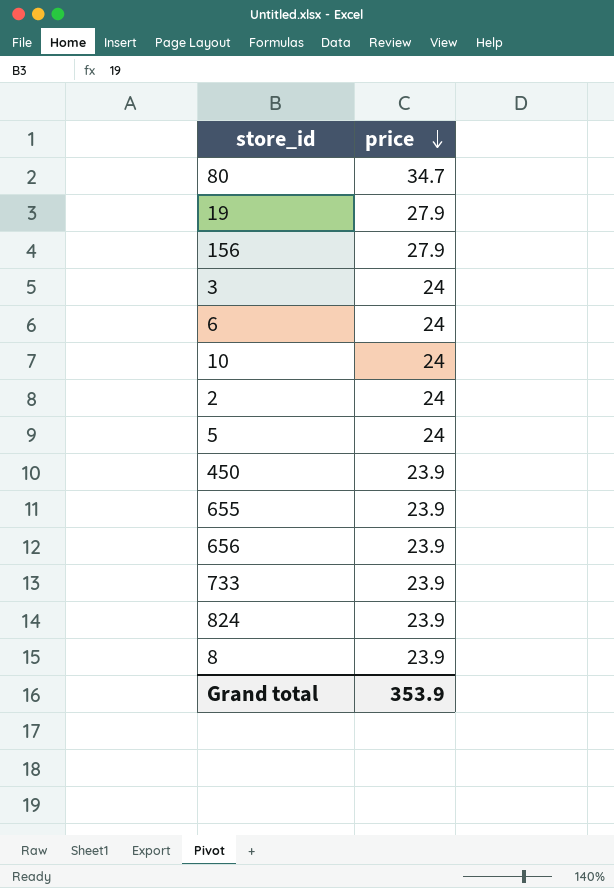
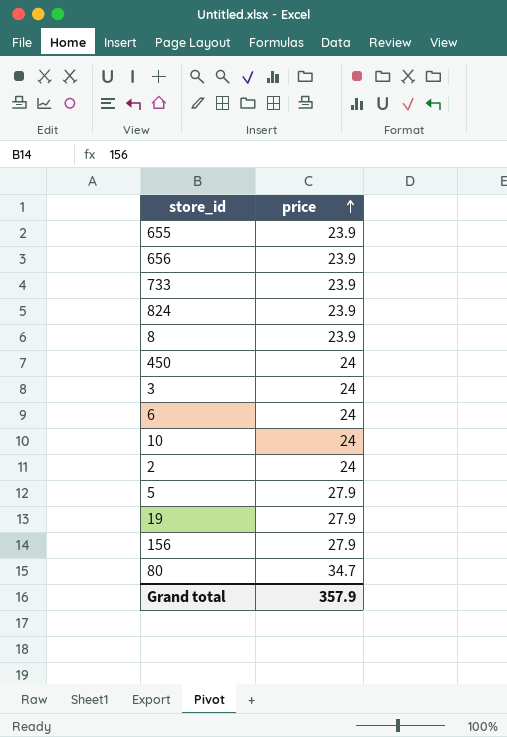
row order: price descending -> price ascending
450 | price: 23.9 -> 24
5 | price: 24 -> 27.9
Grand total | price: 353.9 -> 357.9

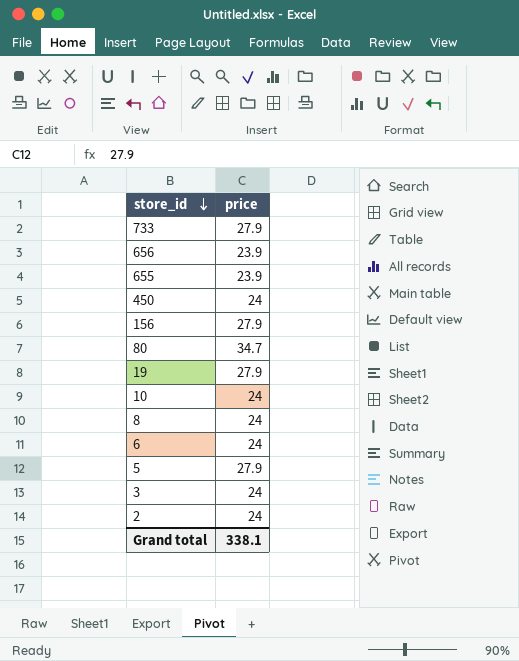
row order: price ascending -> store_id descending
row 824: 23.9 -> none
733 | price: 23.9 -> 27.9
8 | price: 23.9 -> 24
Grand total | price: 357.9 -> 338.1

